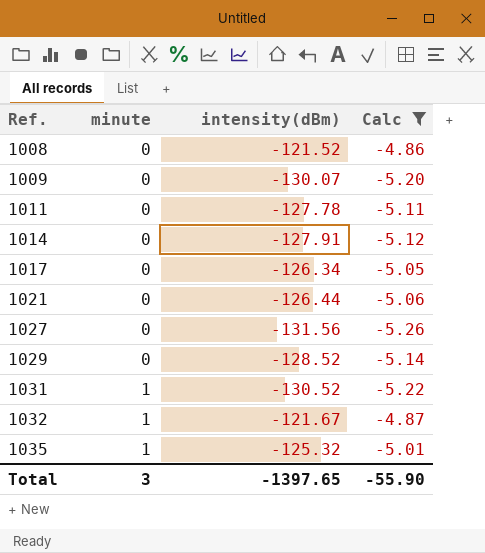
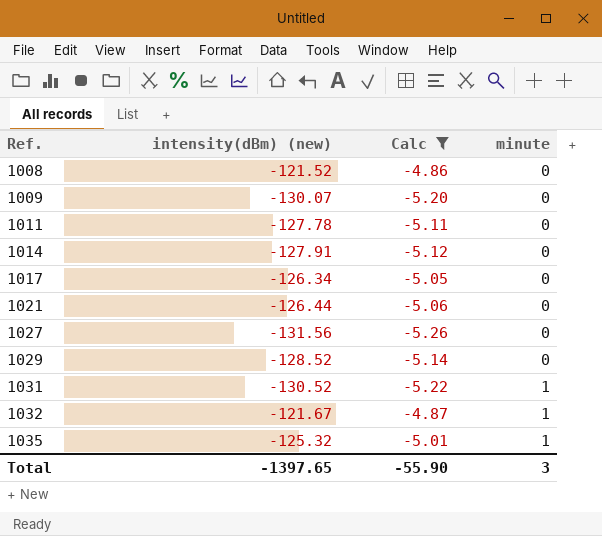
column name: intensity(dBm) -> intensity(dBm) (new)
column minute | position: 2 -> 4

